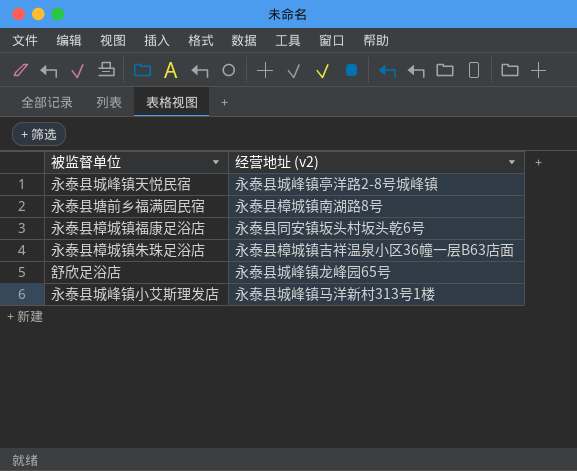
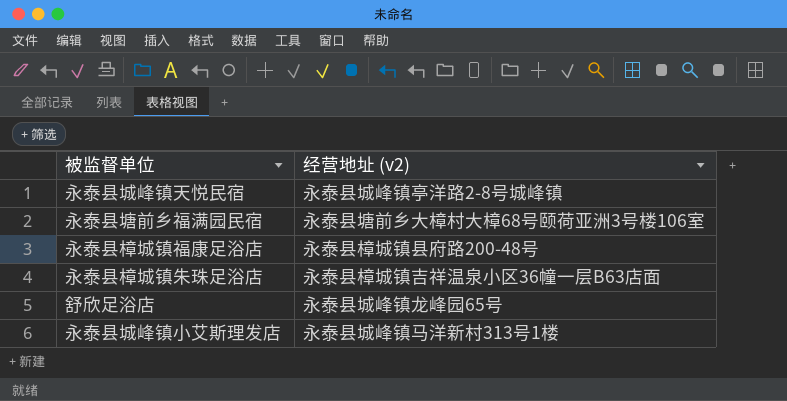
永泰县塘前乡福满园民宿 | 经营地址 (v2): 永泰县樟城镇南湖路8号 -> 永泰县塘前乡大樟村大樟68号颐荷亚洲3号楼106室
永泰县樟城镇福康足浴店 | 经营地址 (v2): 永泰县同安镇坂头村坂头乾6号 -> 永泰县樟城镇县府路200-48号

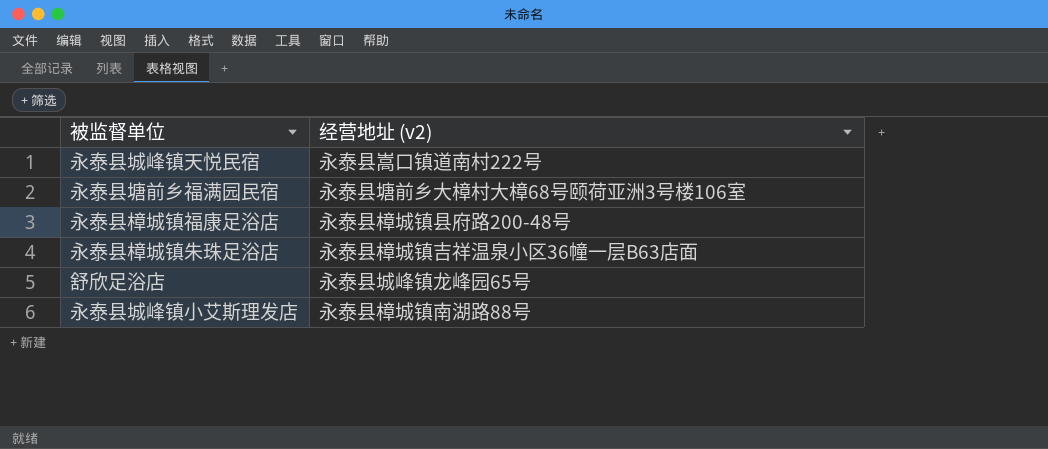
永泰县城峰镇天悦民宿 | 经营地址 (v2): 永泰县城峰镇亭洋路2-8号城峰镇 -> 永泰县嵩口镇道南村222号
永泰县城峰镇小艾斯理发店 | 经营地址 (v2): 永泰县城峰镇马洋新村313号1楼 -> 永泰县樟城镇南湖路88号

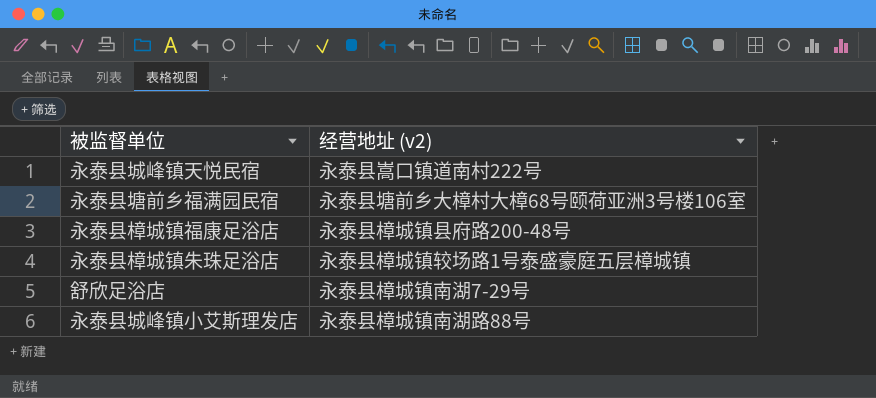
永泰县樟城镇朱珠足浴店 | 经营地址 (v2): 永泰县樟城镇吉祥温泉小区36幢一层B63店面 -> 永泰县樟城镇较场路1号泰盛豪庭五层樟城镇
舒欣足浴店 | 经营地址 (v2): 永泰县城峰镇龙峰园65号 -> 永泰县樟城镇南湖7-29号

